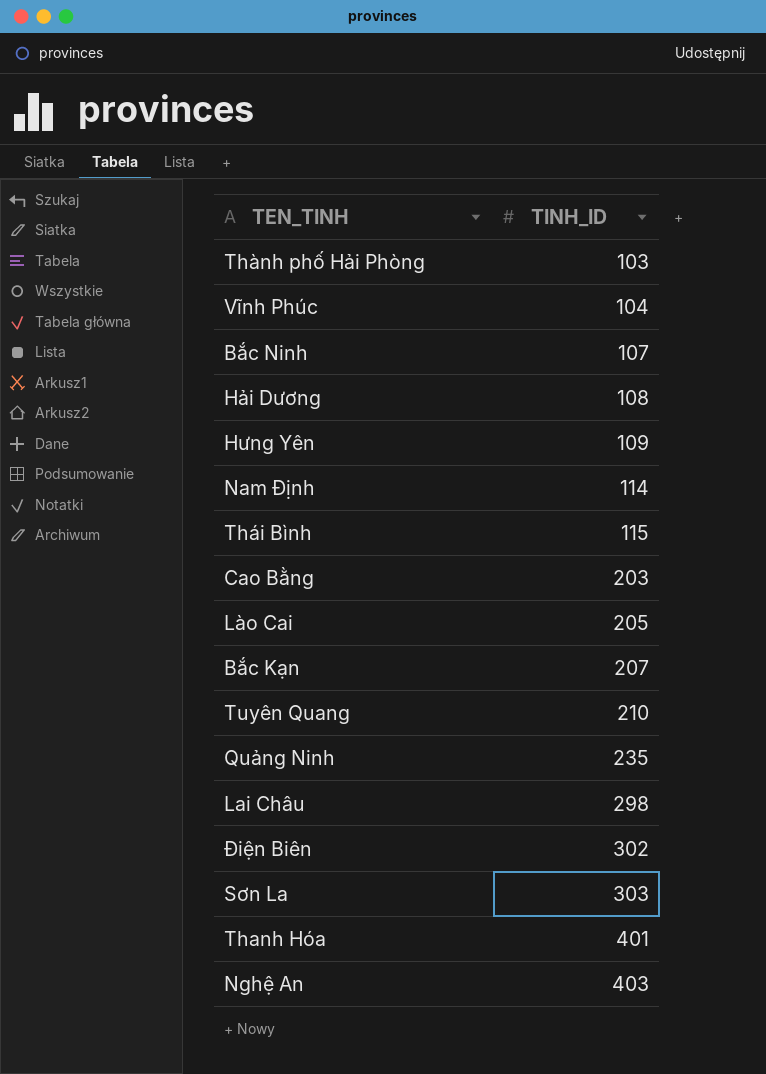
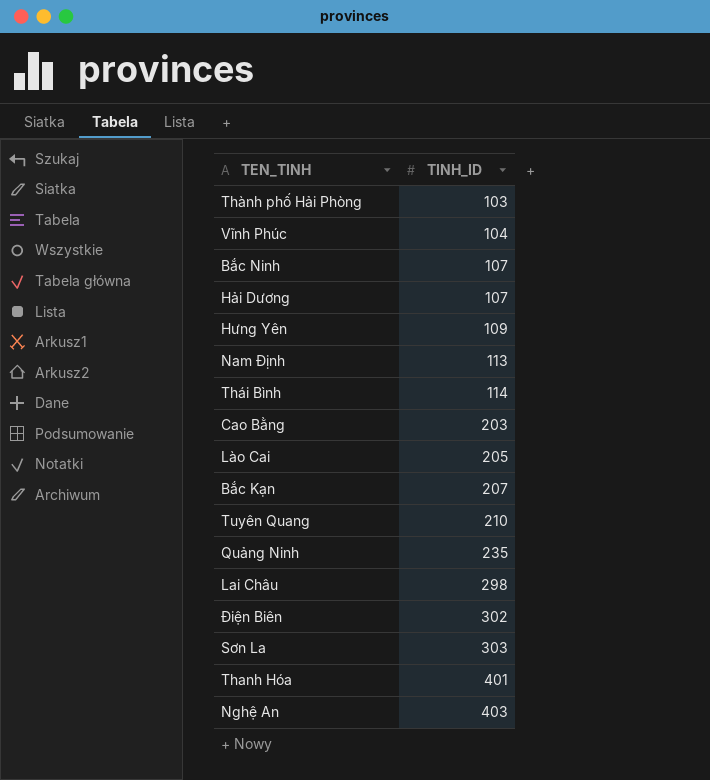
Hải Dương | TINH_ID: 108 -> 107
Nam Định | TINH_ID: 114 -> 113
Thái Bình | TINH_ID: 115 -> 114

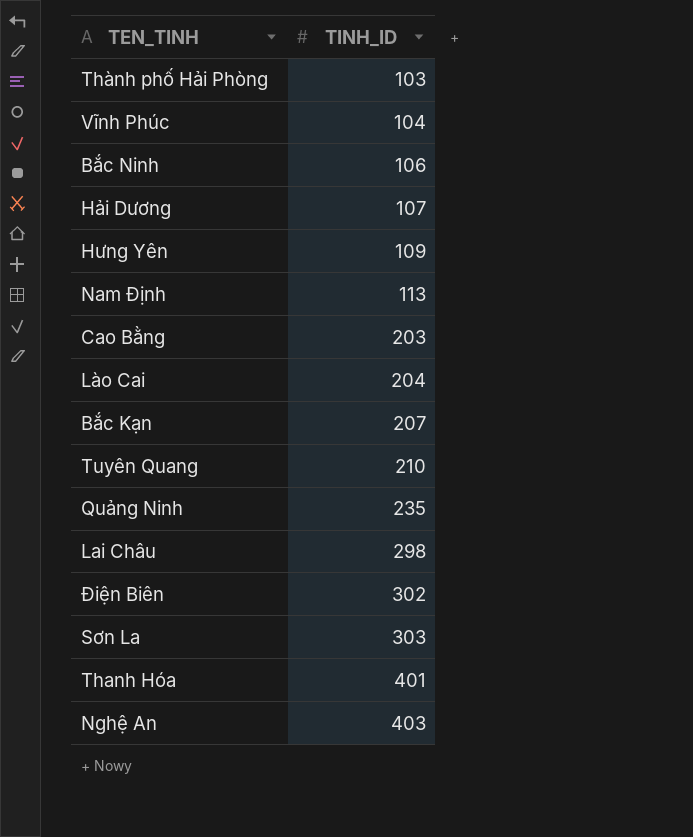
row Thái Bình: 114 -> none
Bắc Ninh | TINH_ID: 107 -> 106
Lào Cai | TINH_ID: 205 -> 204

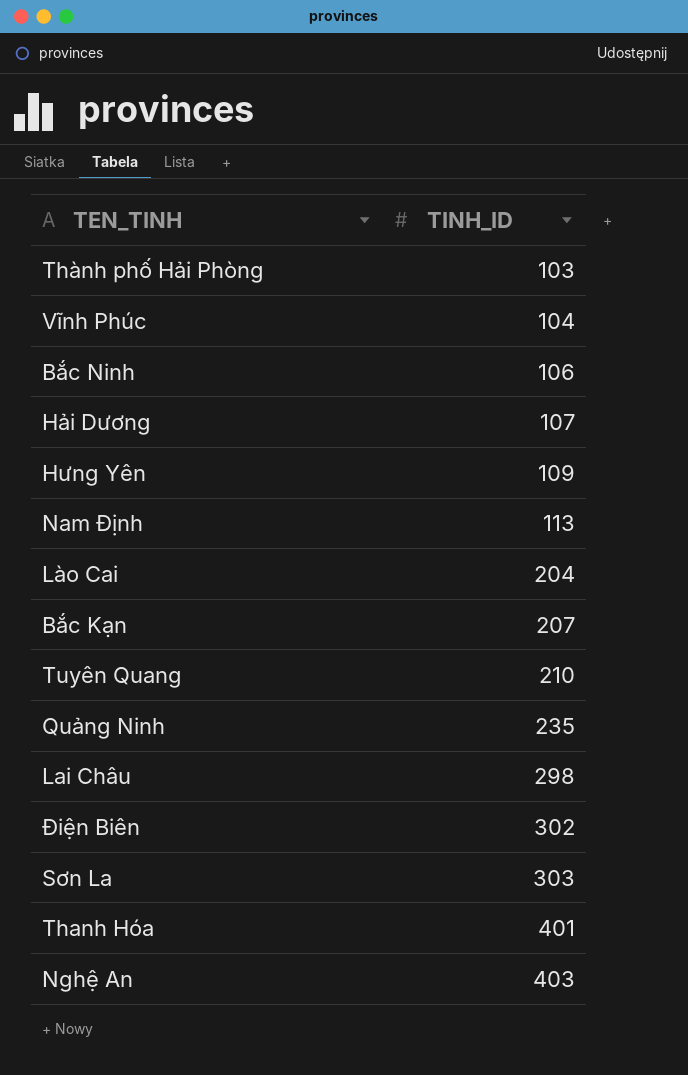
row Cao Bằng: 203 -> none

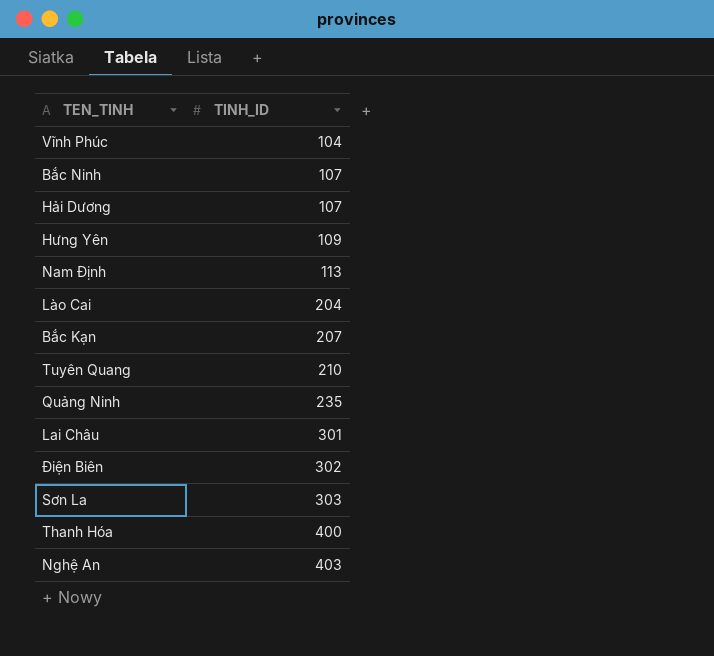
row Thành phố Hải Phòng: 103 -> none
Bắc Ninh | TINH_ID: 106 -> 107
Lai Châu | TINH_ID: 298 -> 301
Thanh Hóa | TINH_ID: 401 -> 400

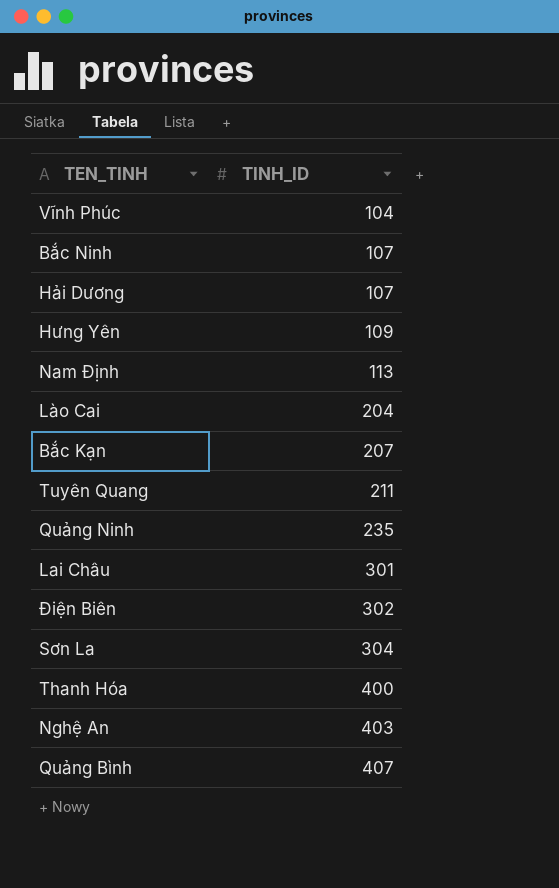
Tuyên Quang | TINH_ID: 210 -> 211
Sơn La | TINH_ID: 303 -> 304
row Quảng Bình: none -> 407

